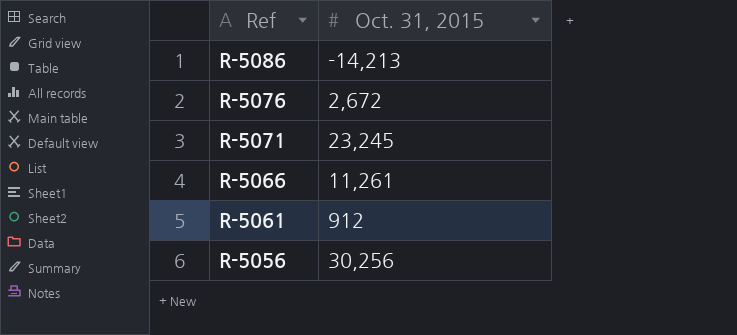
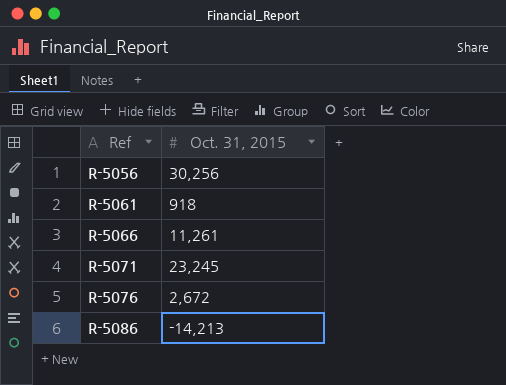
row order: Ref descending -> Ref ascending
R-5061 | Oct. 31, 2015: 912 -> 918

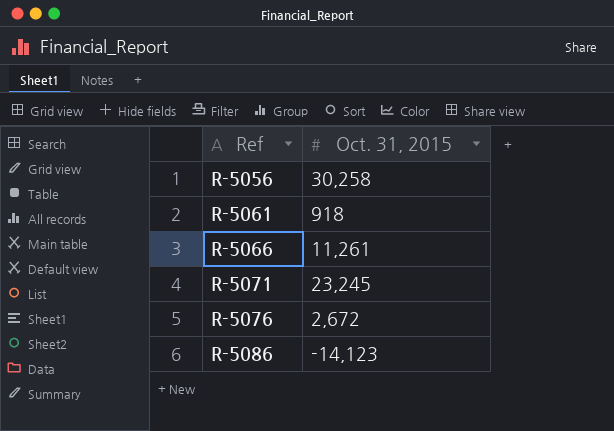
R-5056 | Oct. 31, 2015: 30,256 -> 30,258
R-5086 | Oct. 31, 2015: -14,213 -> -14,123

